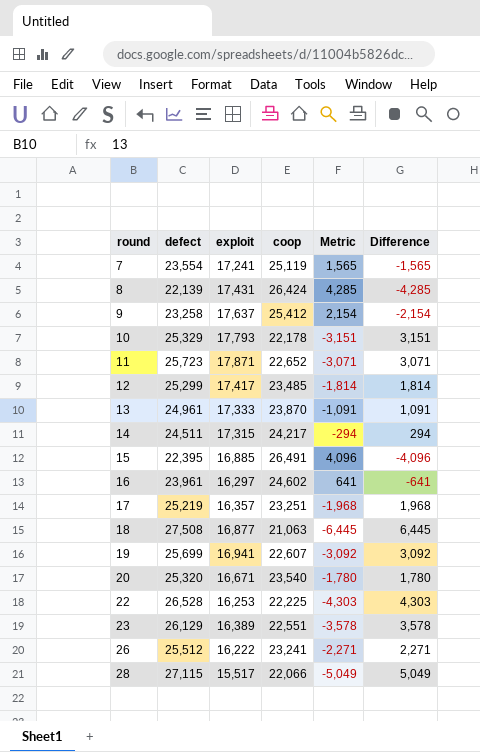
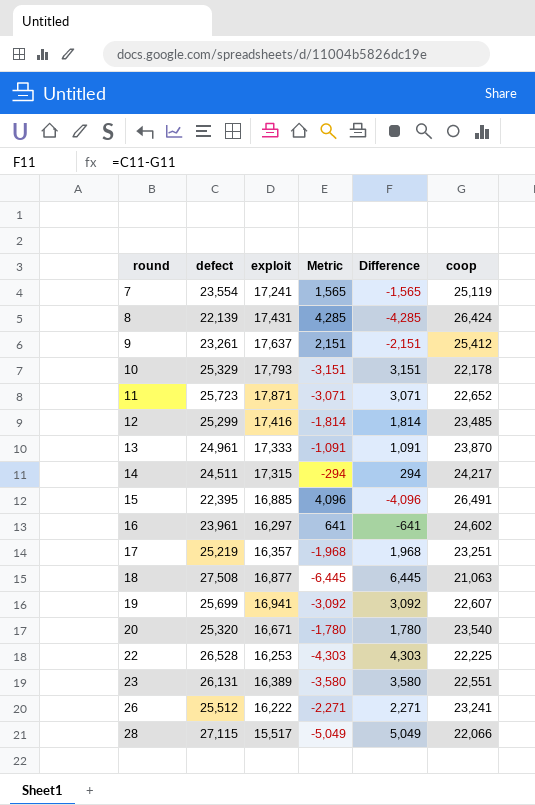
column coop | position: 4 -> 6
9 | defect: 23,258 -> 23,261
9 | Metric: 2,154 -> 2,151
9 | Difference: -2,154 -> -2,151
12 | exploit: 17,417 -> 17,416
23 | defect: 26,129 -> 26,131
23 | Metric: -3,578 -> -3,580
23 | Difference: 3,578 -> 3,580

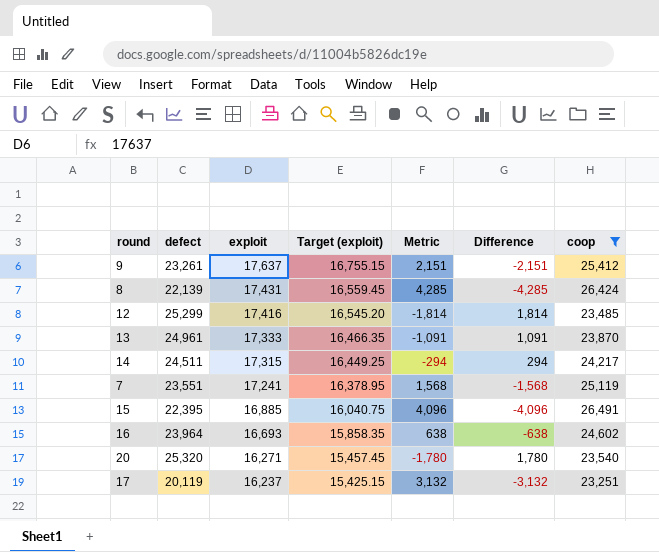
filter: none -> coop >= 23,251
row order: round ascending -> exploit descending
column Target (exploit) | formula: none -> [exploit] * 0.95
7 | defect: 23,554 -> 23,551
7 | Metric: 1,565 -> 1,568
7 | Difference: -1,565 -> -1,568
16 | defect: 23,961 -> 23,964
16 | exploit: 16,297 -> 16,693
16 | Metric: 641 -> 638
16 | Difference: -641 -> -638
20 | exploit: 16,671 -> 16,271
17 | defect: 25,219 -> 20,119
17 | exploit: 16,357 -> 16,237
17 | Metric: -1,968 -> 3,132
17 | Difference: 1,968 -> -3,132

